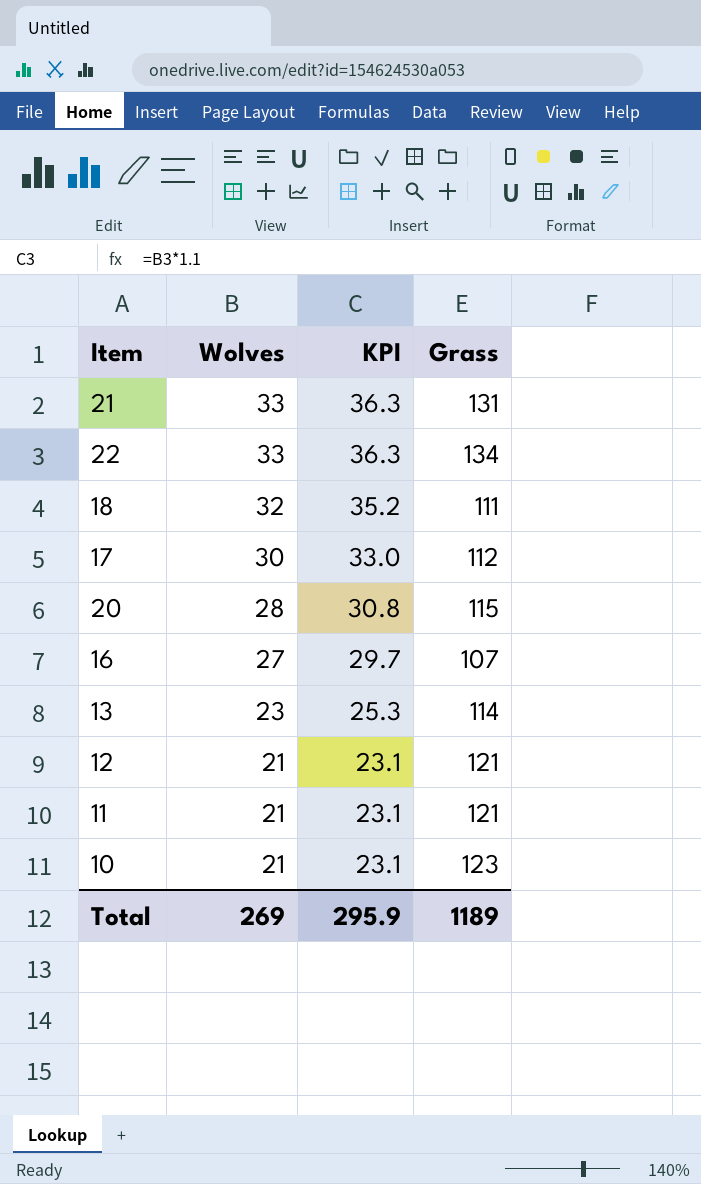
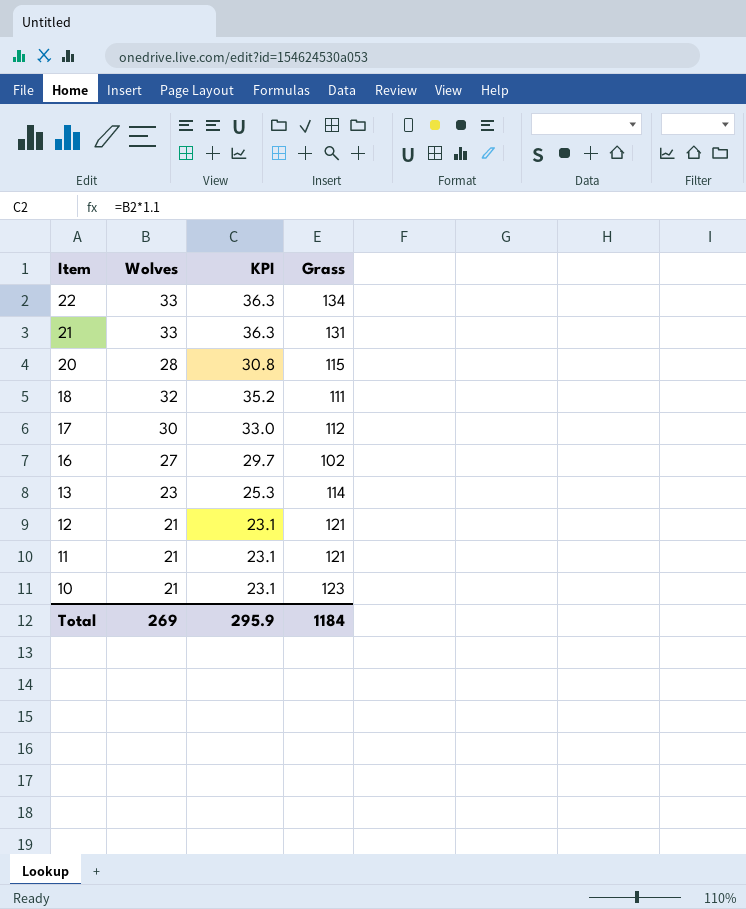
row order: Wolves descending -> Item descending
16 | Grass: 107 -> 102
Total | Grass: 1189 -> 1184

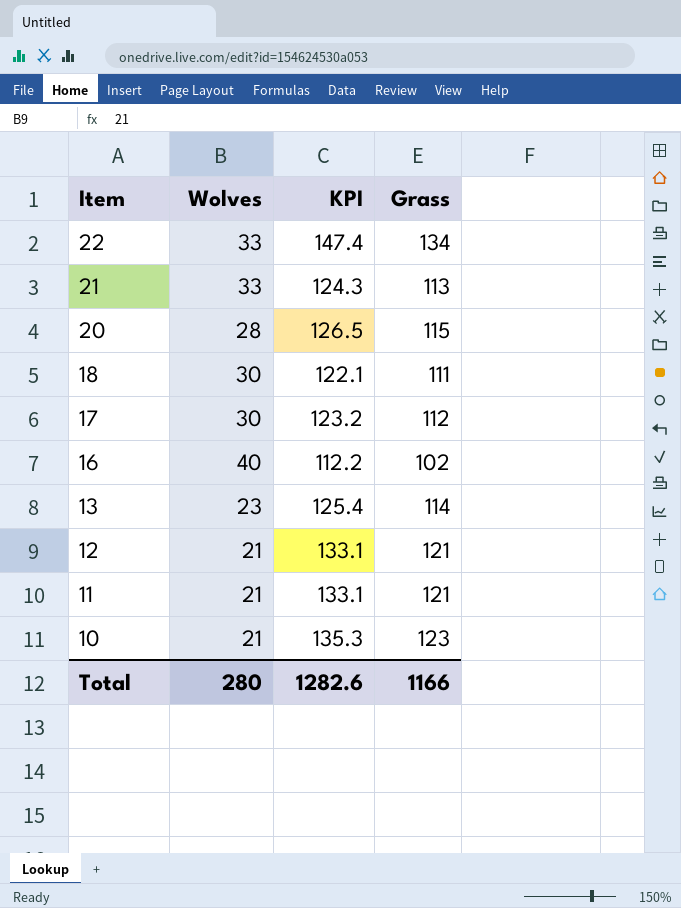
column KPI | formula: [Wolves] * 1.1 -> [Grass] * 1.1
21 | Grass: 131 -> 113
18 | Wolves: 32 -> 30
16 | Wolves: 27 -> 40
Total | Wolves: 269 -> 280
Total | KPI: 295.9 -> 1282.6
Total | Grass: 1184 -> 1166

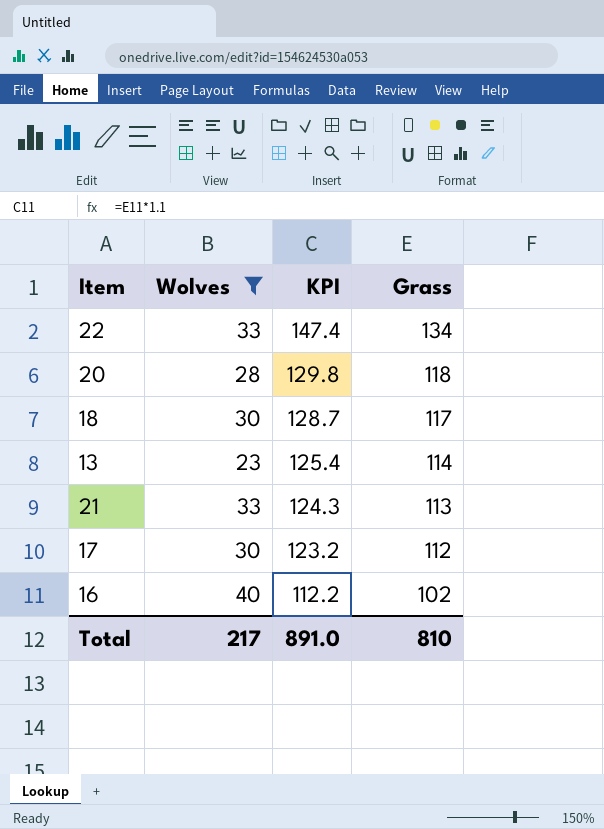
filter: none -> Wolves != 21
row order: Item descending -> KPI descending
20 | KPI: 126.5 -> 129.8
20 | Grass: 115 -> 118
18 | KPI: 122.1 -> 128.7
18 | Grass: 111 -> 117
Total | Wolves: 280 -> 217
Total | KPI: 1282.6 -> 891.0
Total | Grass: 1166 -> 810

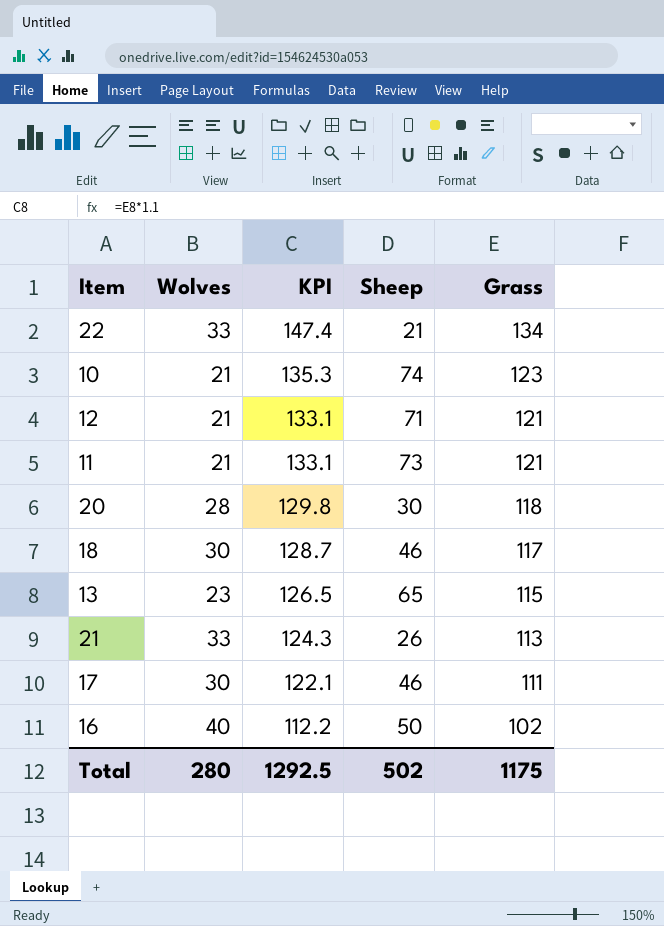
filter: Wolves != 21 -> none
column Sheep | position: none -> 4
13 | KPI: 125.4 -> 126.5
13 | Grass: 114 -> 115
17 | KPI: 123.2 -> 122.1
17 | Grass: 112 -> 111
Total | Wolves: 217 -> 280
Total | KPI: 891.0 -> 1292.5
Total | Grass: 810 -> 1175

